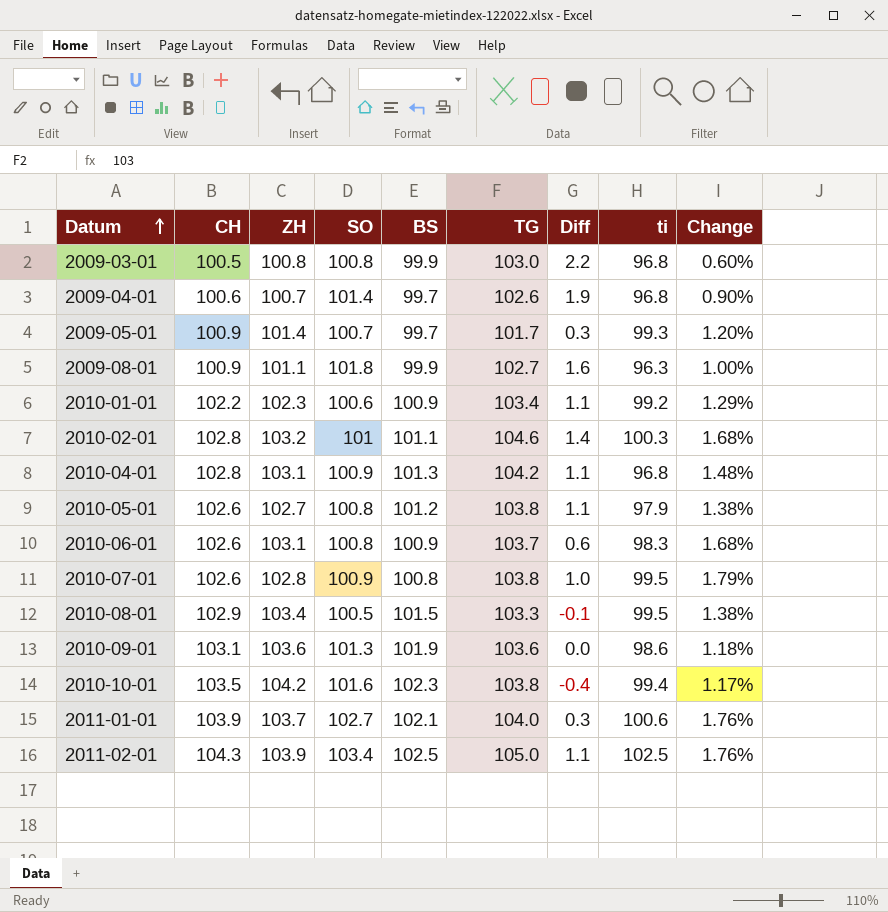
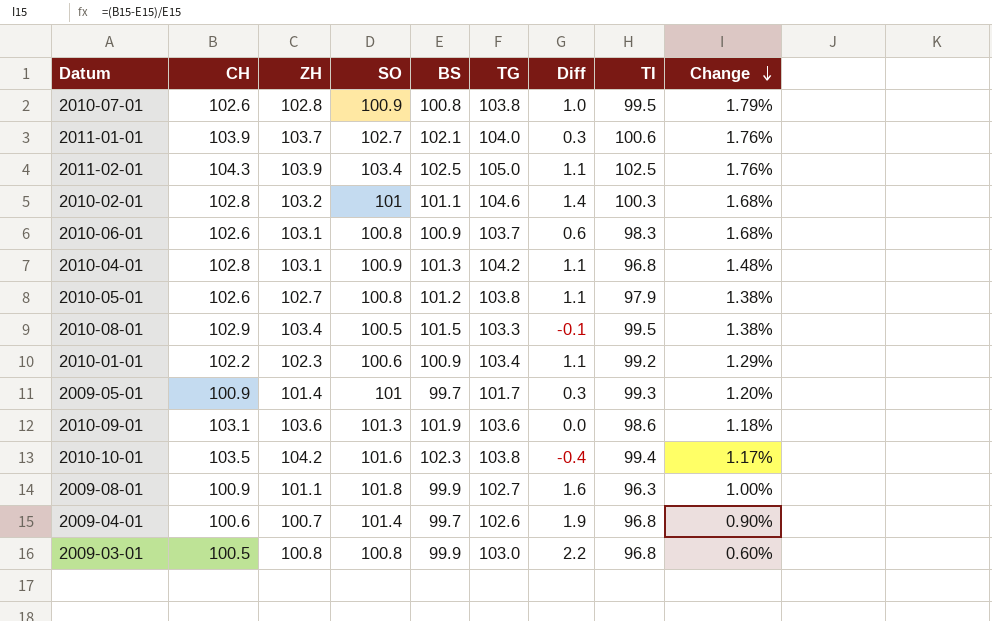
row order: Datum ascending -> Change descending
column name: ti -> TI
2009-05-01 | SO: 100.7 -> 101

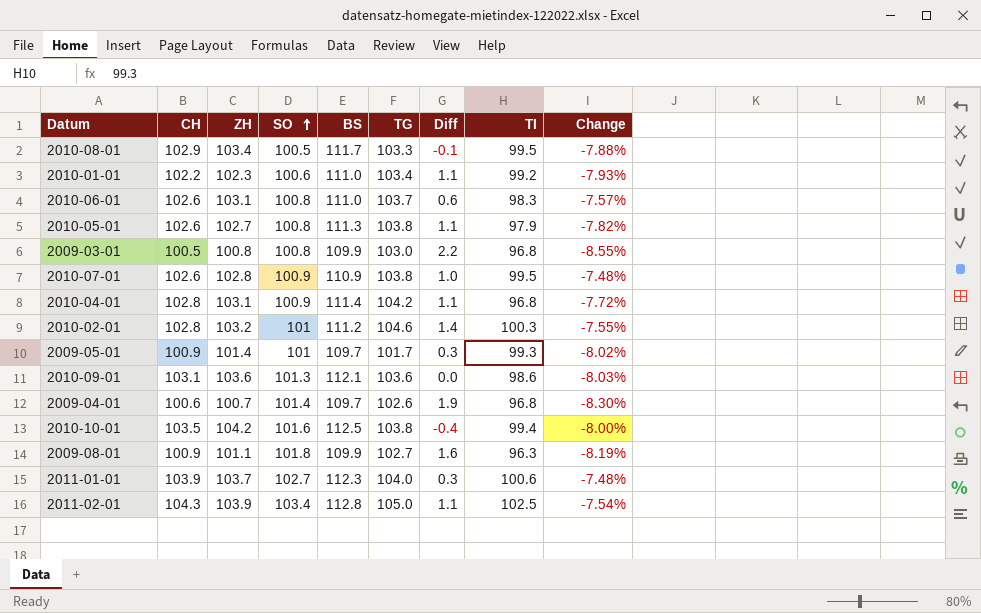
row order: Change descending -> SO ascending
2010-08-01 | BS: 101.5 -> 111.7
2010-08-01 | Change: 1.38% -> -7.88%
2010-01-01 | BS: 100.9 -> 111.0
2010-01-01 | Change: 1.29% -> -7.93%
2010-06-01 | BS: 100.9 -> 111.0
2010-06-01 | Change: 1.68% -> -7.57%
2010-05-01 | BS: 101.2 -> 111.3
2010-05-01 | Change: 1.38% -> -7.82%
2009-03-01 | BS: 99.9 -> 109.9
2009-03-01 | Change: 0.60% -> -8.55%
2010-07-01 | BS: 100.8 -> 110.9
2010-07-01 | Change: 1.79% -> -7.48%
2010-04-01 | BS: 101.3 -> 111.4
2010-04-01 | Change: 1.48% -> -7.72%
2010-02-01 | BS: 101.1 -> 111.2
2010-02-01 | Change: 1.68% -> -7.55%
2009-05-01 | BS: 99.7 -> 109.7
2009-05-01 | Change: 1.20% -> -8.02%
2010-09-01 | BS: 101.9 -> 112.1
2010-09-01 | Change: 1.18% -> -8.03%
2009-04-01 | BS: 99.7 -> 109.7
2009-04-01 | Change: 0.90% -> -8.30%
2010-10-01 | BS: 102.3 -> 112.5
2010-10-01 | Change: 1.17% -> -8.00%
2009-08-01 | BS: 99.9 -> 109.9
2009-08-01 | Change: 1.00% -> -8.19%
2011-01-01 | BS: 102.1 -> 112.3
2011-01-01 | Change: 1.76% -> -7.48%
2011-02-01 | BS: 102.5 -> 112.8
2011-02-01 | Change: 1.76% -> -7.54%

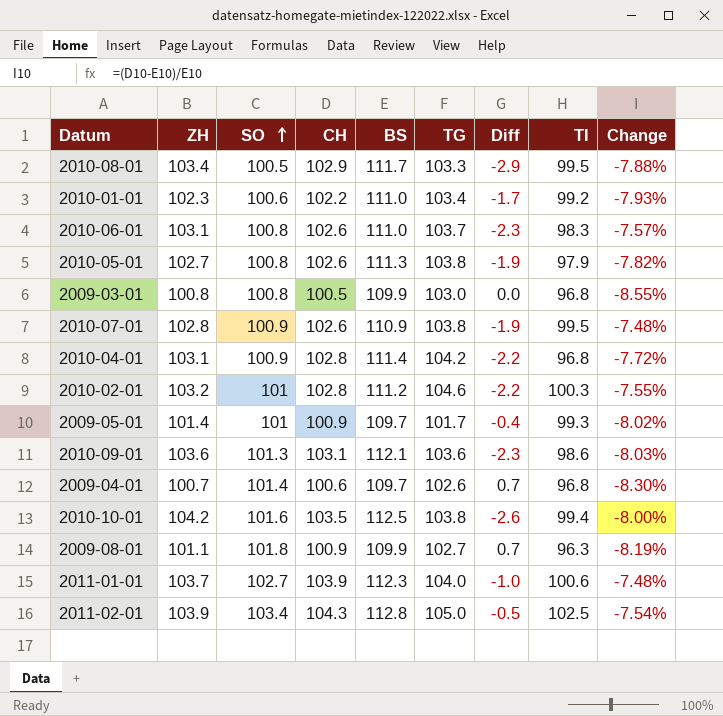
column CH | position: 2 -> 4
column Diff | formula: [TG] - [ZH] -> [SO] - [ZH]

